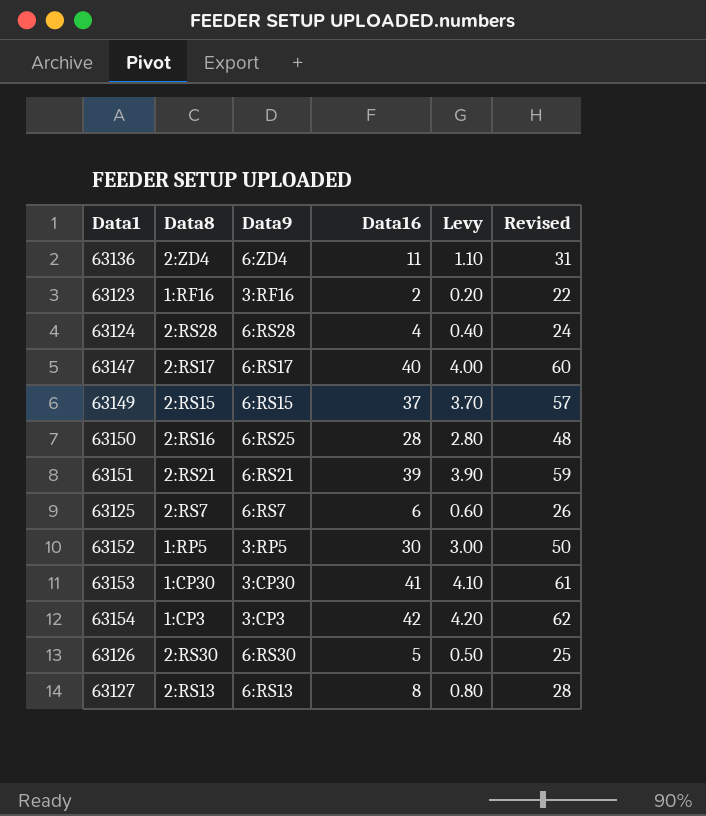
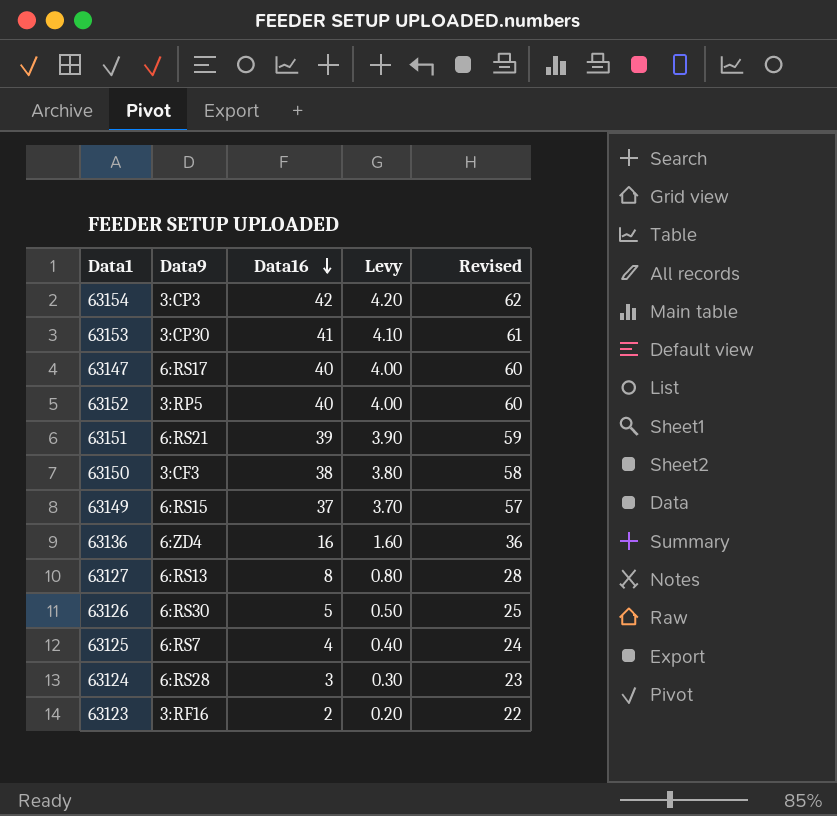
row order: none -> Data16 descending
column Data8 | position: 2 -> none
63152 | Data16: 30 -> 40
63152 | Levy: 3.00 -> 4.00
63152 | Revised: 50 -> 60
63150 | Data9: 6:RS25 -> 3:CF3
63150 | Data16: 28 -> 38
63150 | Levy: 2.80 -> 3.80
63150 | Revised: 48 -> 58
63136 | Data16: 11 -> 16
63136 | Levy: 1.10 -> 1.60
63136 | Revised: 31 -> 36
63125 | Data16: 6 -> 4
63125 | Levy: 0.60 -> 0.40
63125 | Revised: 26 -> 24
63124 | Data16: 4 -> 3
63124 | Levy: 0.40 -> 0.30
63124 | Revised: 24 -> 23

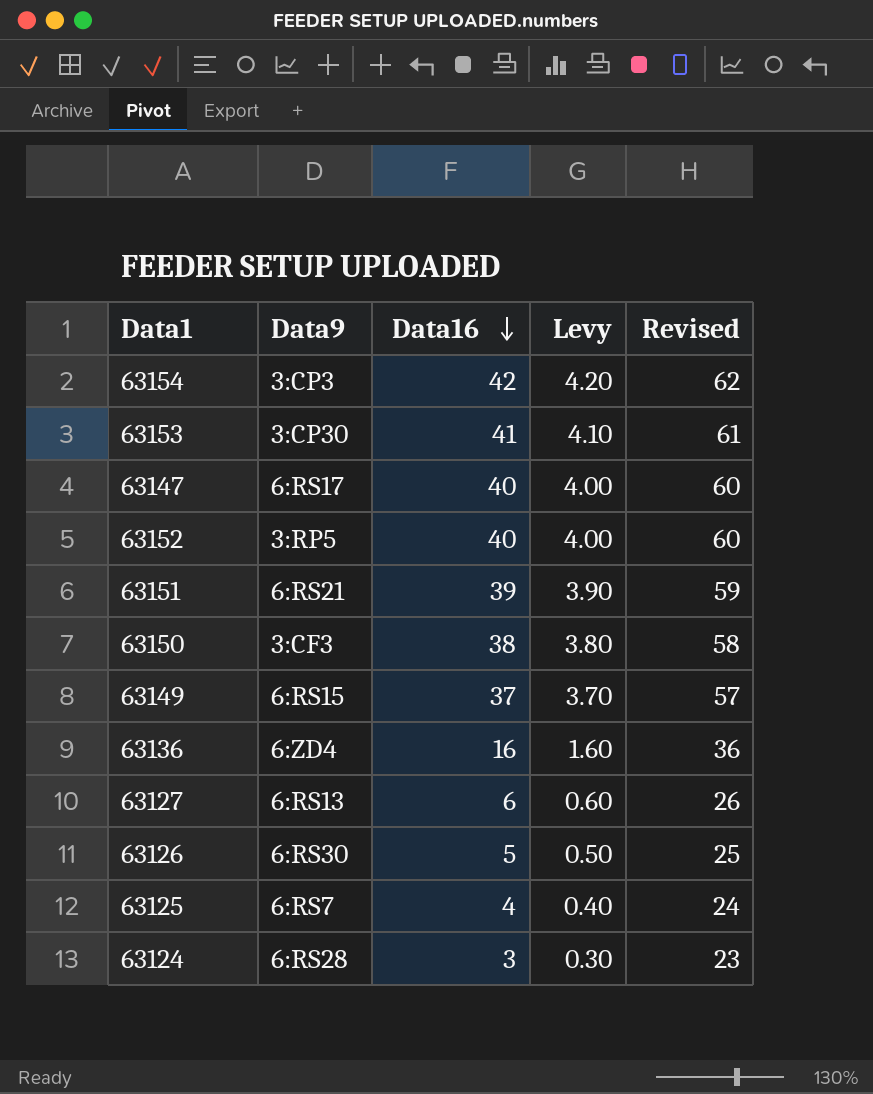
row 63123: 3:RF16 | 2 | 0.20 | 22 -> none
63127 | Data16: 8 -> 6
63127 | Levy: 0.80 -> 0.60
63127 | Revised: 28 -> 26

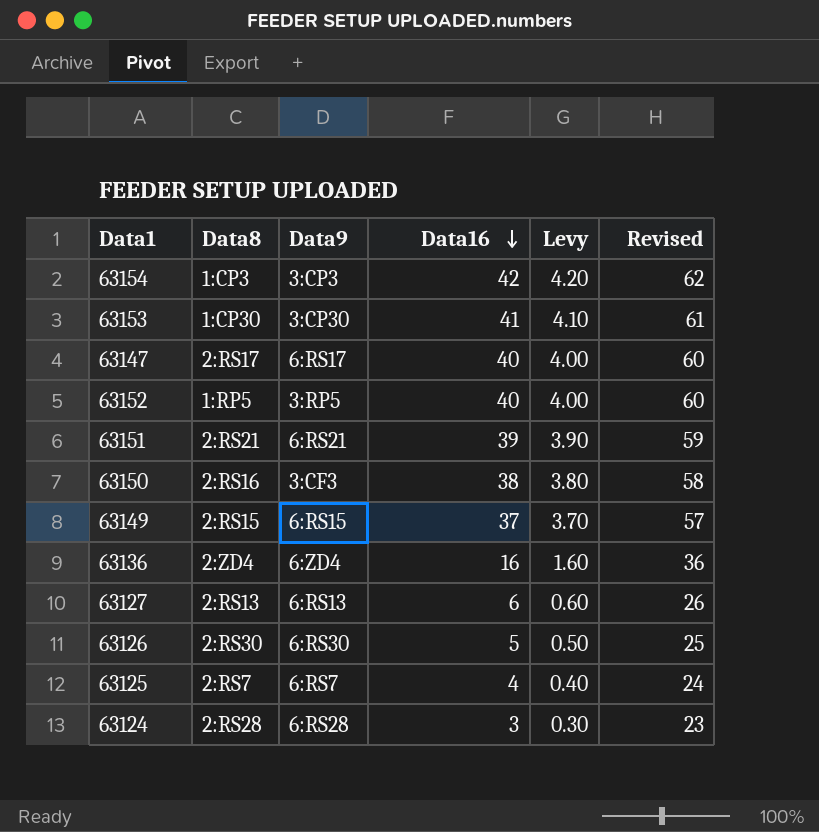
column Data8 | position: none -> 2

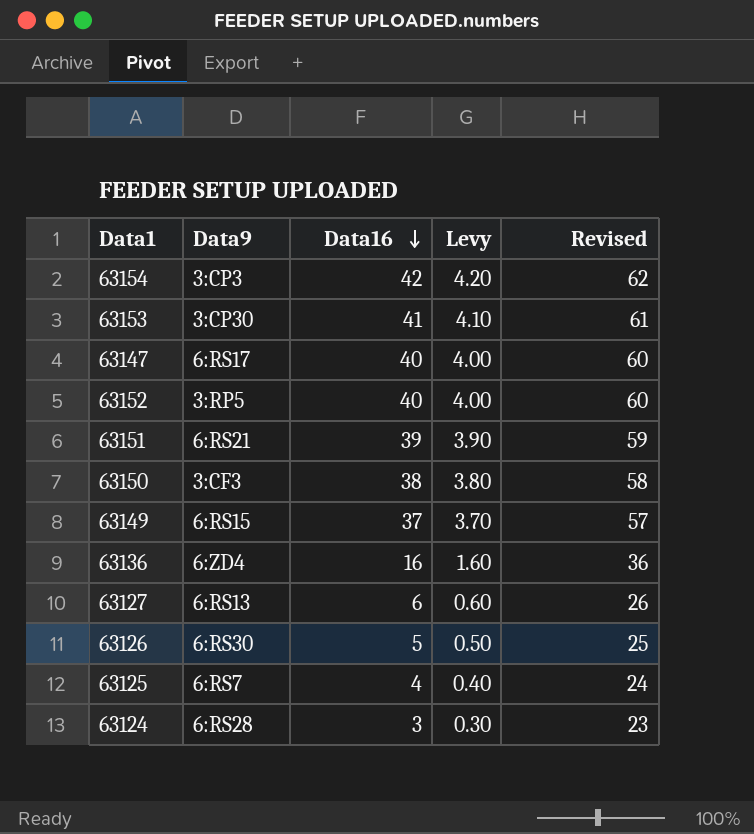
column Data8 | position: 2 -> none

